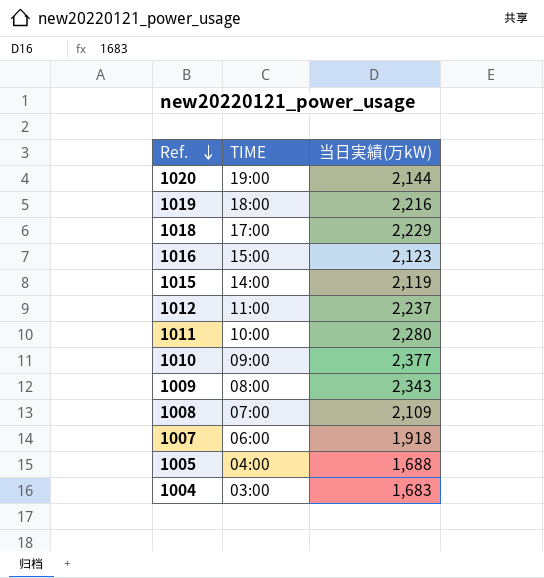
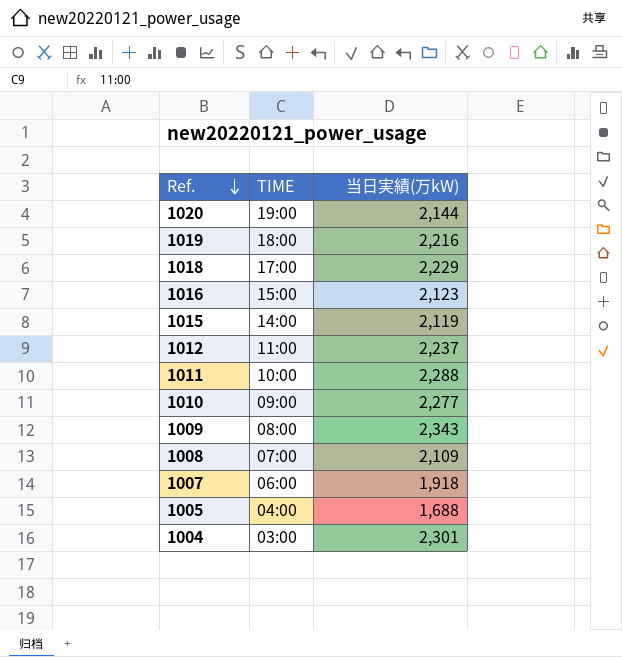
1011 | 当日実績(万kW): 2,280 -> 2,288
1010 | 当日実績(万kW): 2,377 -> 2,277
1004 | 当日実績(万kW): 1,683 -> 2,301

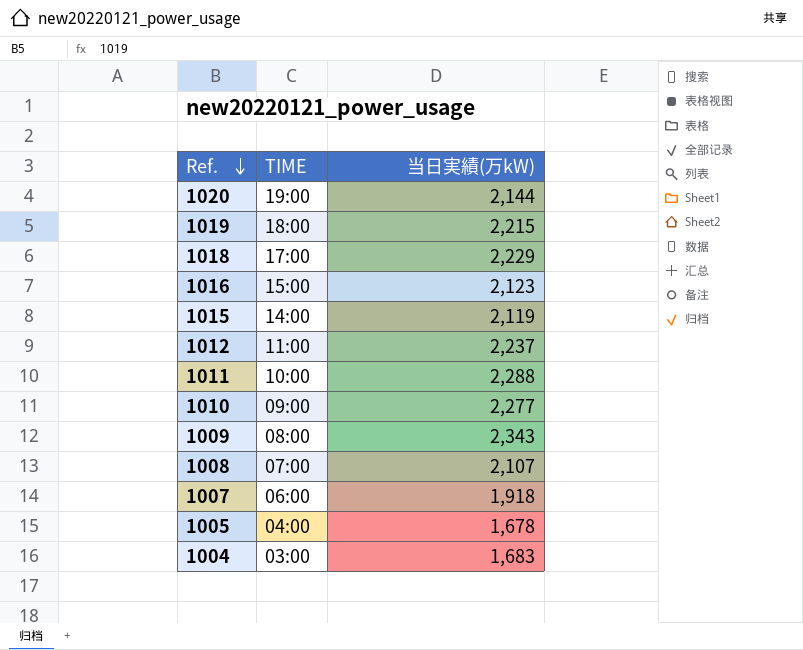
1019 | 当日実績(万kW): 2,216 -> 2,215
1008 | 当日実績(万kW): 2,109 -> 2,107
1005 | 当日実績(万kW): 1,688 -> 1,678
1004 | 当日実績(万kW): 2,301 -> 1,683

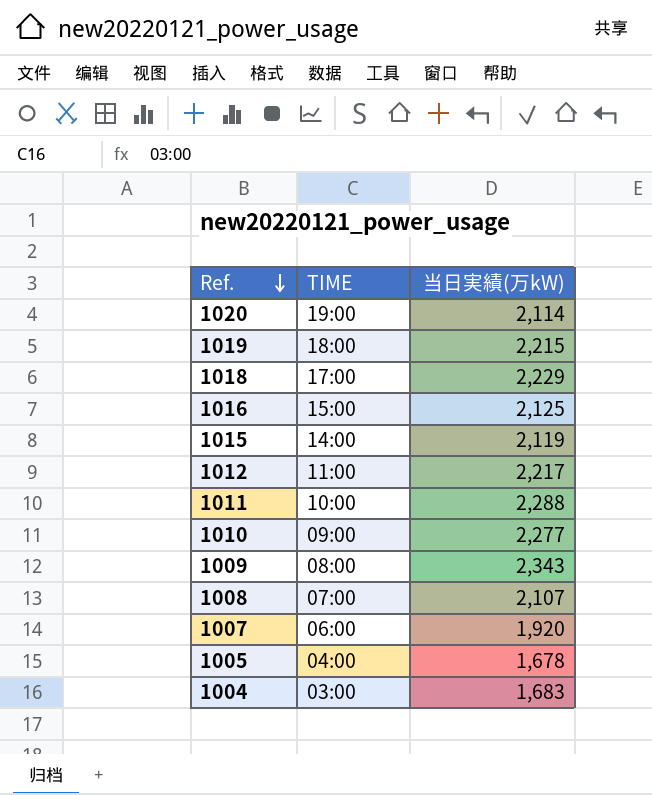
1020 | 当日実績(万kW): 2,144 -> 2,114
1016 | 当日実績(万kW): 2,123 -> 2,125
1012 | 当日実績(万kW): 2,237 -> 2,217
1007 | 当日実績(万kW): 1,918 -> 1,920

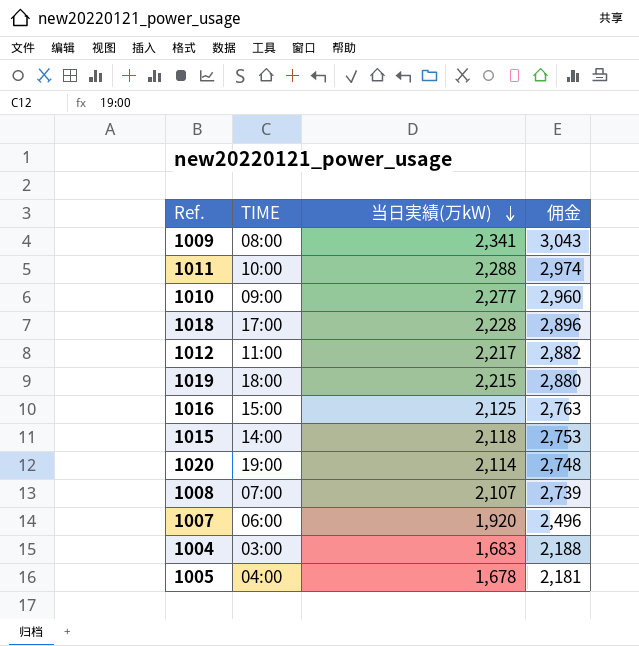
row order: Ref. descending -> 当日実績(万kW) descending
column 佣金 | formula: none -> [当日実績(万kW)] * 1.3
1009 | 当日実績(万kW): 2,343 -> 2,341
1018 | 当日実績(万kW): 2,229 -> 2,228
1015 | 当日実績(万kW): 2,119 -> 2,118

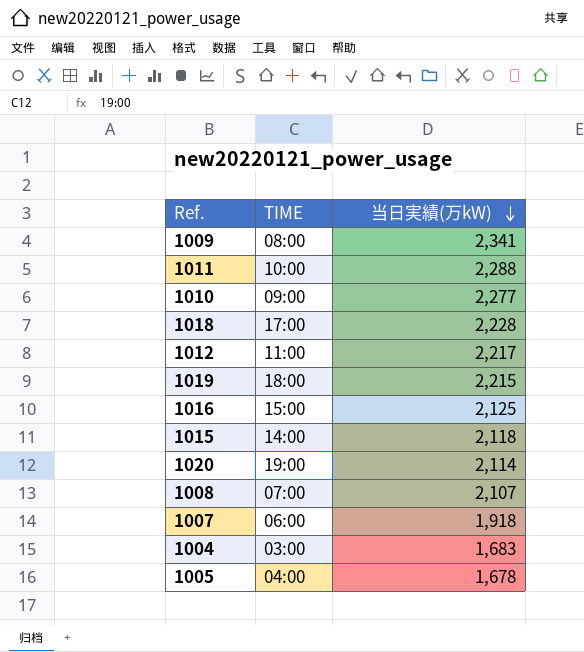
column 佣金 | formula: [当日実績(万kW)] * 1.3 -> none
1007 | 当日実績(万kW): 1,920 -> 1,918

